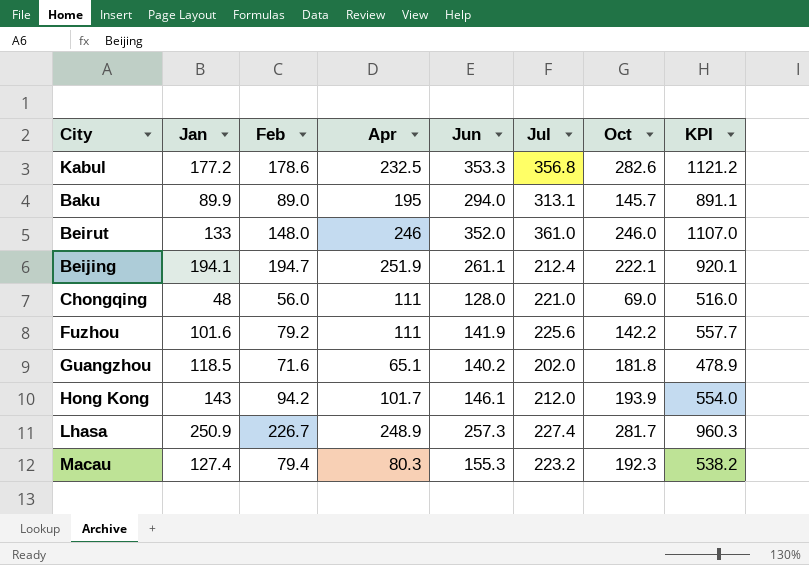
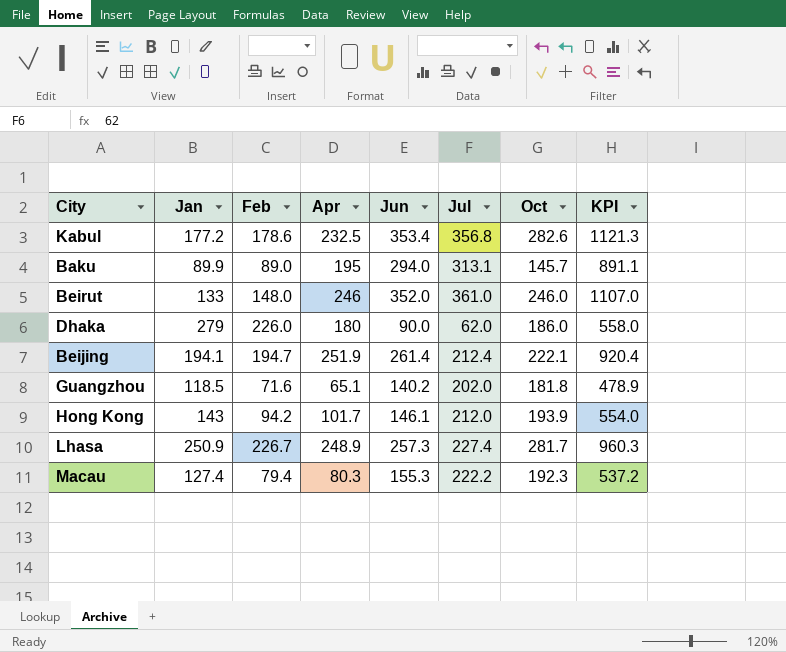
row Chongqing: 48 | 56.0 | 111 | 128.0 | 221.0 | 69.0 | 516.0 -> none
row Fuzhou: 101.6 | 79.2 | 111 | 141.9 | 225.6 | 142.2 | 557.7 -> none
Kabul | Jun: 353.3 -> 353.4
Kabul | KPI: 1121.2 -> 1121.3
row Dhaka: none -> 279 | 226.0 | 180 | 90.0 | 62.0 | 186.0 | 558.0
Beijing | Jun: 261.1 -> 261.4
Beijing | KPI: 920.1 -> 920.4
Macau | Jul: 223.2 -> 222.2
Macau | KPI: 538.2 -> 537.2

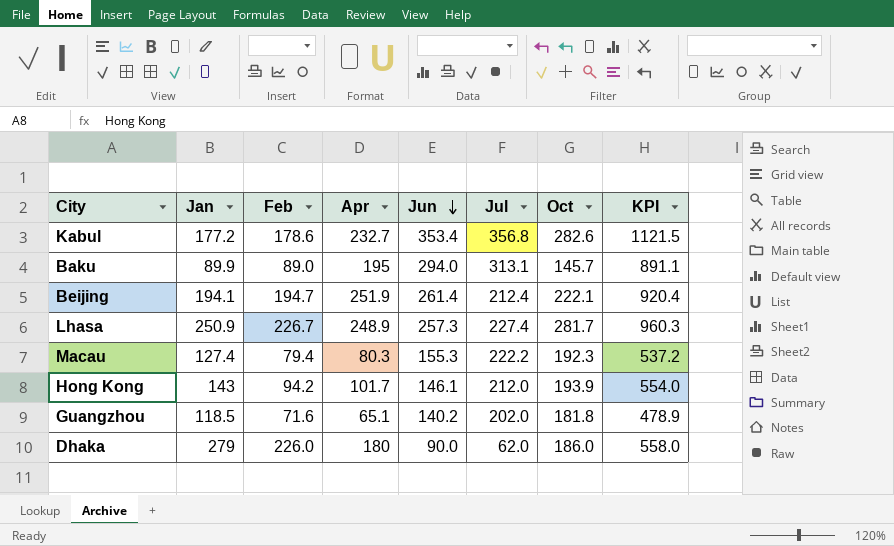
row order: none -> Jun descending
row Beirut: 133 | 148.0 | 246 | 352.0 | 361.0 | 246.0 | 1107.0 -> none
Kabul | Apr: 232.5 -> 232.7
Kabul | KPI: 1121.3 -> 1121.5

